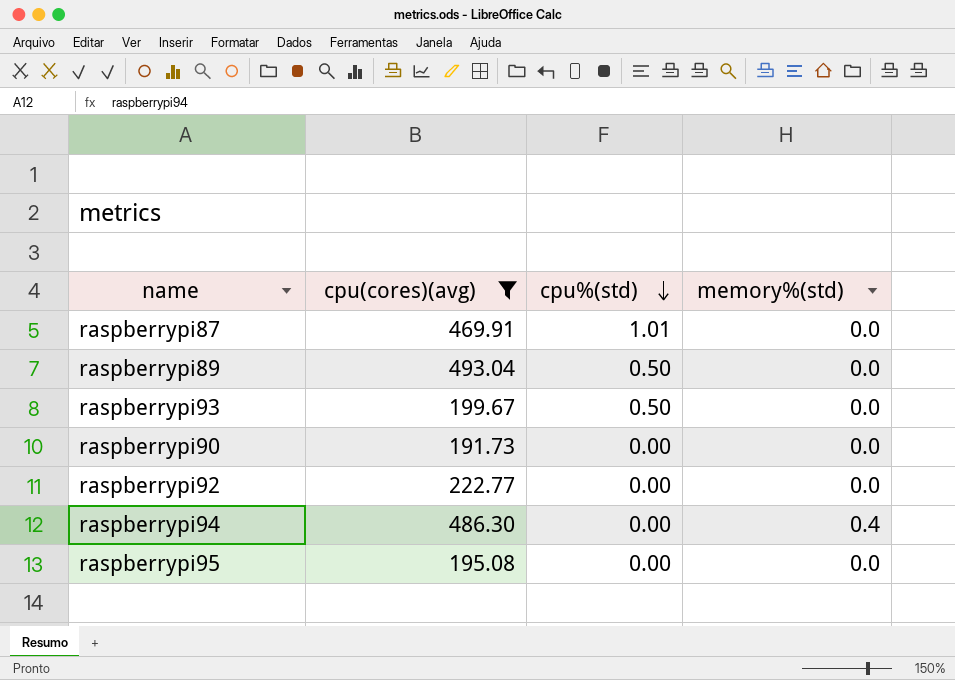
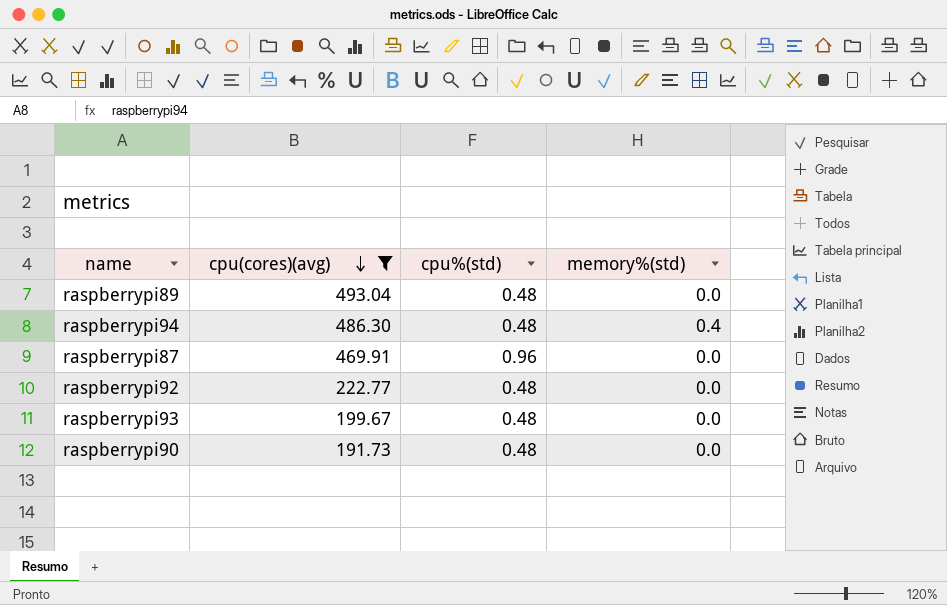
row order: cpu%(std) descending -> cpu(cores)(avg) descending
row raspberrypi95: 195.08 | 0.00 | 0.0 -> none
raspberrypi89 | cpu%(std): 0.50 -> 0.48
raspberrypi94 | cpu%(std): 0.00 -> 0.48
raspberrypi87 | cpu%(std): 1.01 -> 0.96
raspberrypi92 | cpu%(std): 0.00 -> 0.48
raspberrypi93 | cpu%(std): 0.50 -> 0.48
raspberrypi90 | cpu%(std): 0.00 -> 0.48

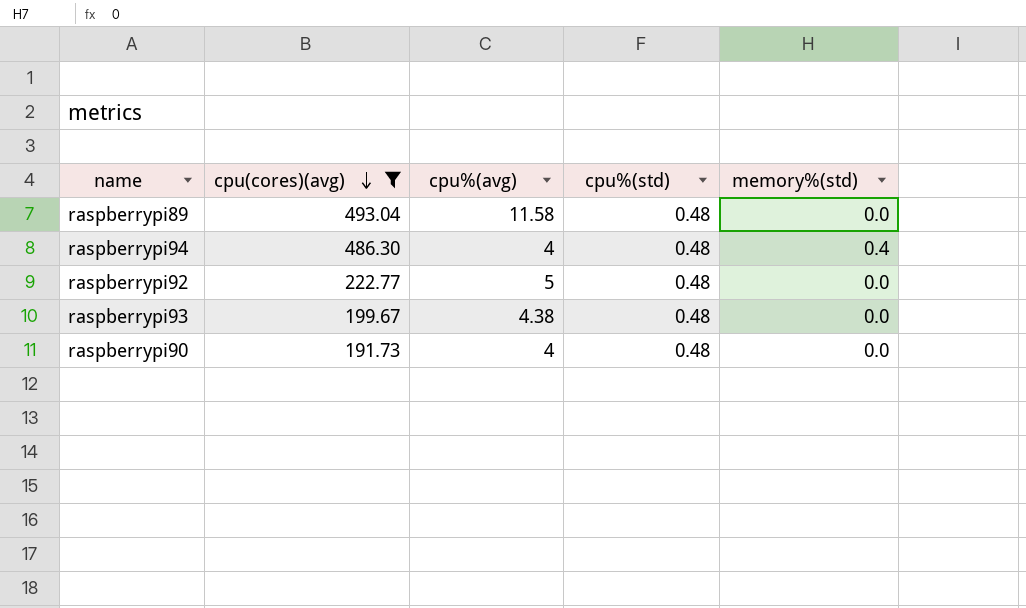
column cpu%(avg) | position: none -> 3
row raspberrypi87: 469.91 | 0.96 | 0.0 -> none

